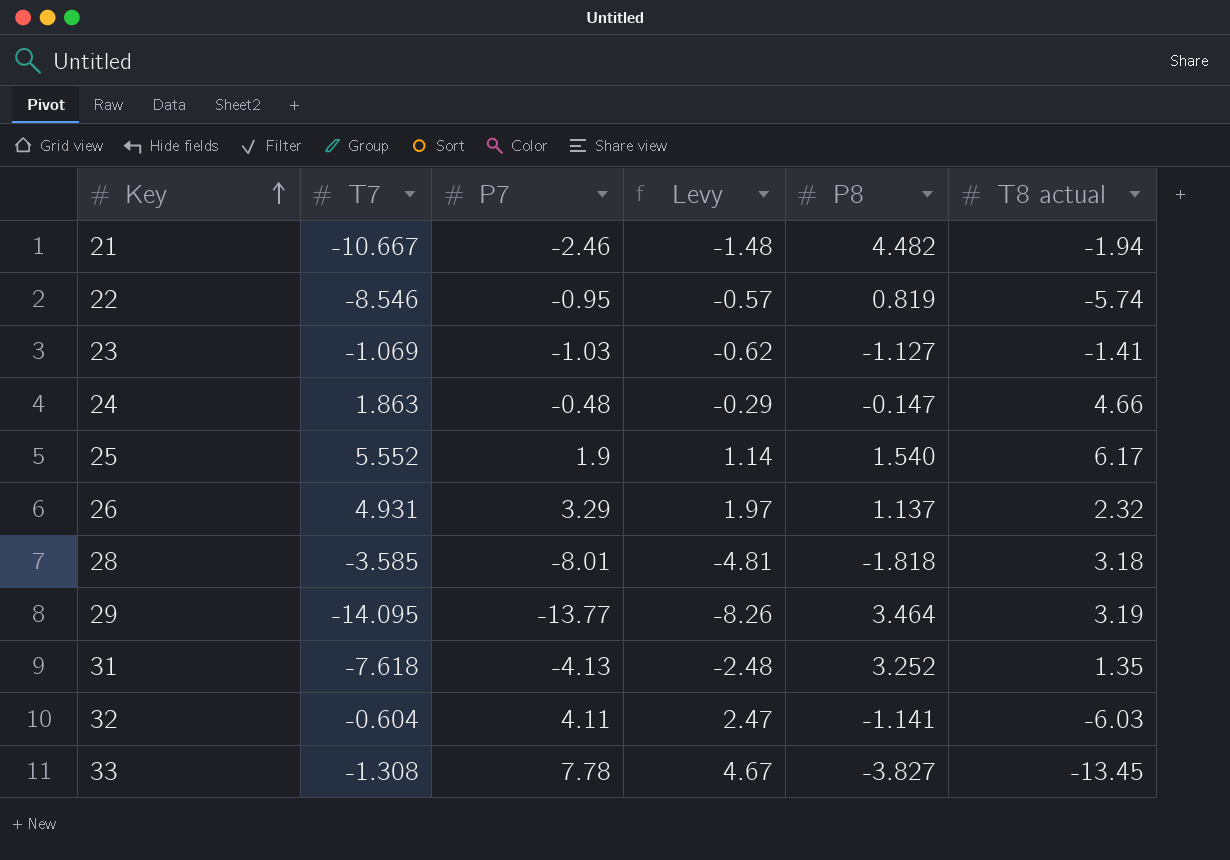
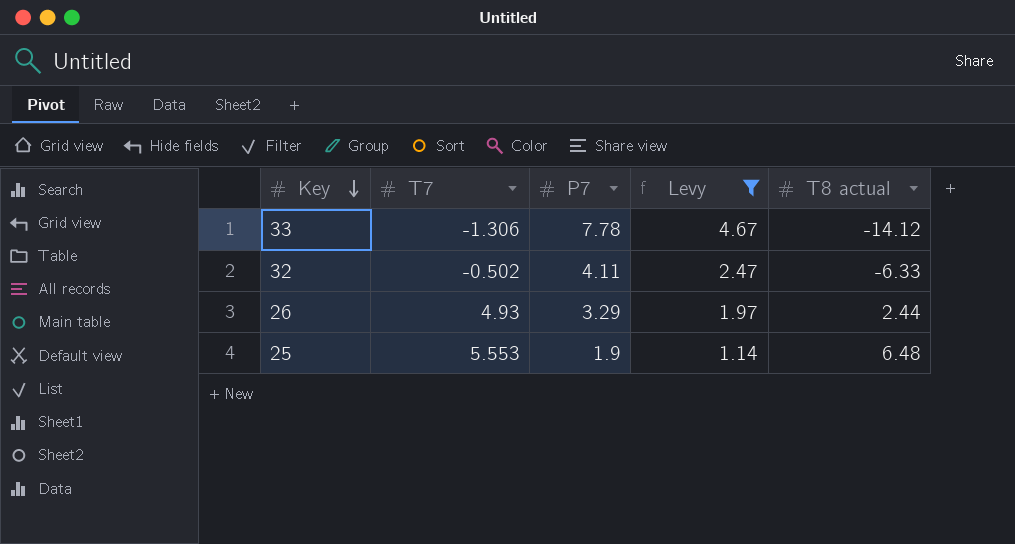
filter: none -> Levy >= 1.14
row order: Key ascending -> Key descending
column P8 | position: 5 -> none
33 | T7: -1.308 -> -1.306
33 | T8 actual: -13.45 -> -14.12
32 | T7: -0.604 -> -0.502
32 | T8 actual: -6.03 -> -6.33
26 | T7: 4.931 -> 4.93
26 | T8 actual: 2.32 -> 2.44
25 | T7: 5.552 -> 5.553
25 | T8 actual: 6.17 -> 6.48

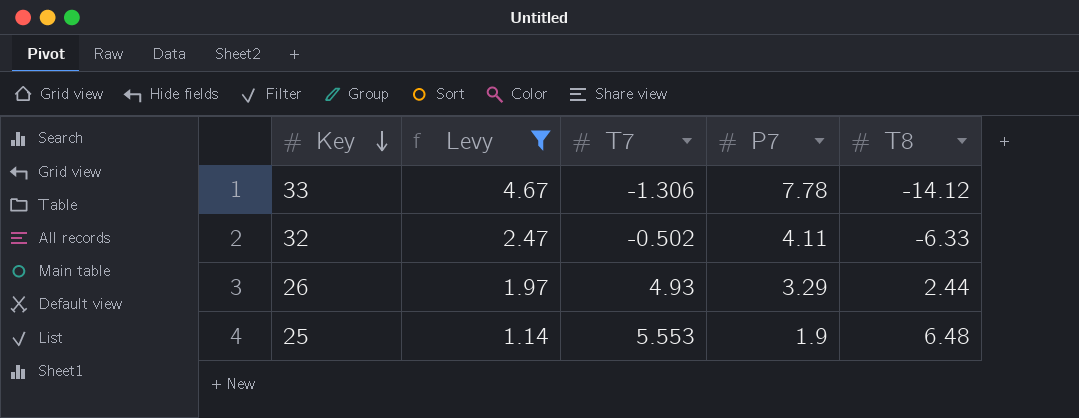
column Levy | position: 4 -> 2
column name: T8 actual -> T8

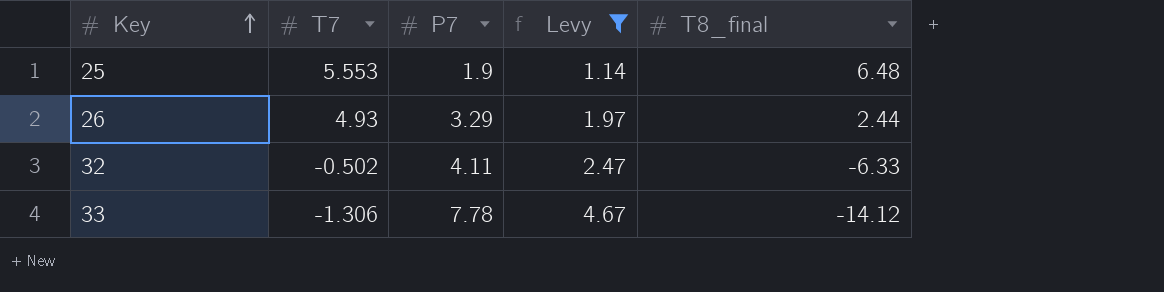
row order: Key descending -> Key ascending
column Levy | position: 2 -> 4
column name: T8 -> T8_final

